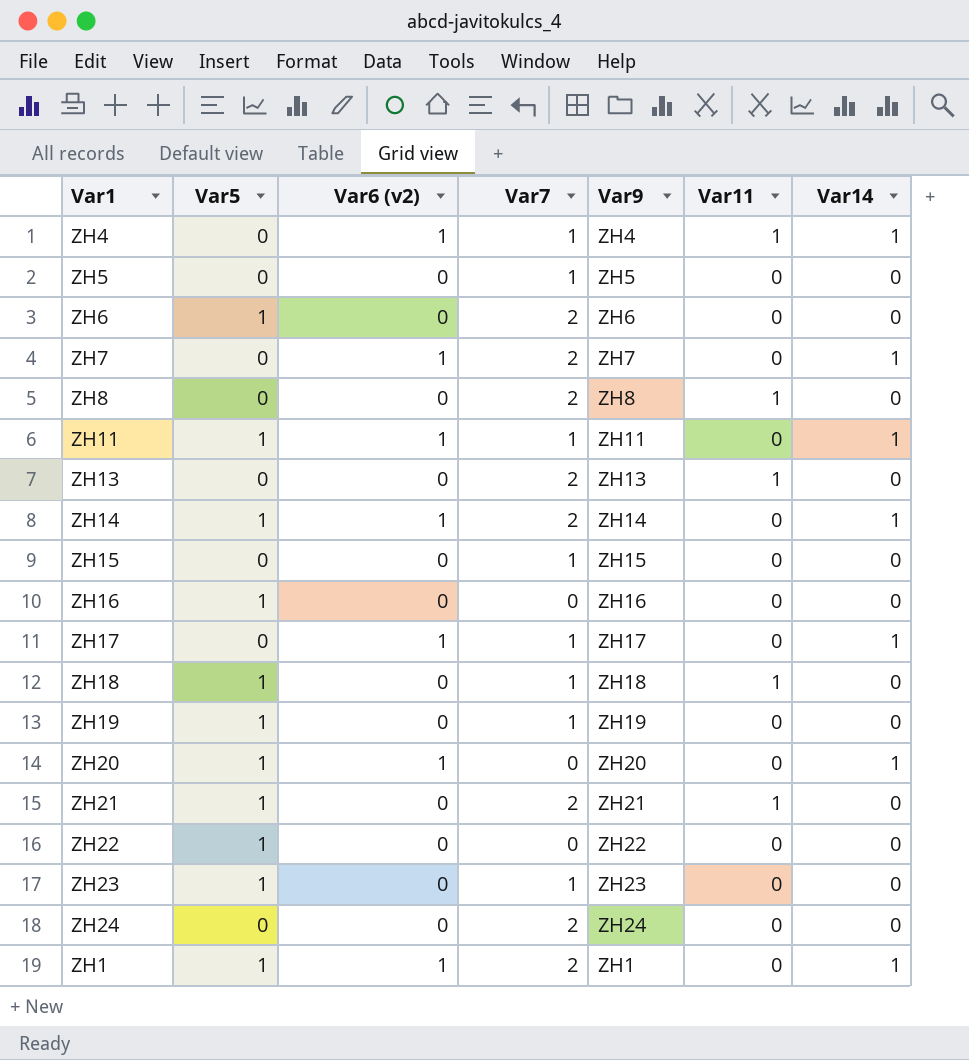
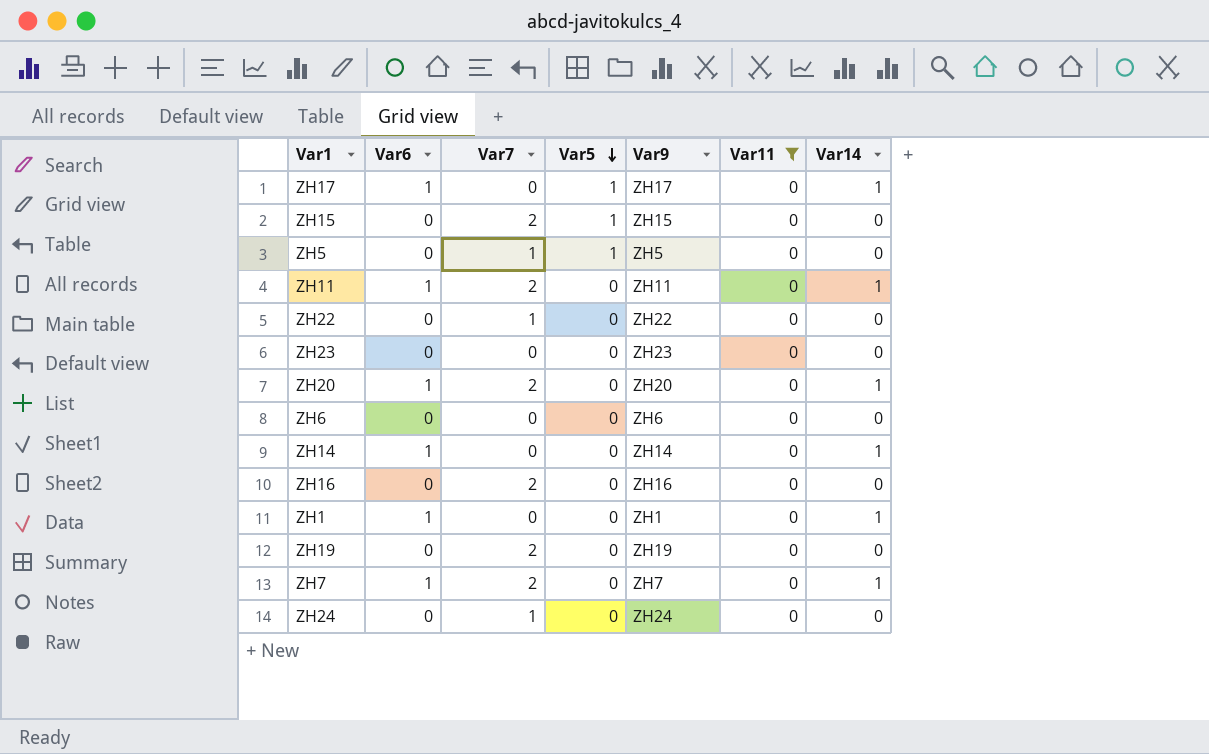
filter: none -> Var11 = 0
row order: none -> Var5 descending
column name: Var6 (v2) -> Var6
column Var5 | position: 2 -> 4
ZH17 | Var7: 1 -> 0
ZH17 | Var5: 0 -> 1
ZH15 | Var7: 1 -> 2
ZH15 | Var5: 0 -> 1
ZH5 | Var5: 0 -> 1
ZH11 | Var7: 1 -> 2
ZH11 | Var5: 1 -> 0
ZH22 | Var7: 0 -> 1
ZH22 | Var5: 1 -> 0
ZH23 | Var7: 1 -> 0
ZH23 | Var5: 1 -> 0
ZH20 | Var7: 0 -> 2
ZH20 | Var5: 1 -> 0
ZH6 | Var7: 2 -> 0
ZH6 | Var5: 1 -> 0
ZH14 | Var7: 2 -> 0
ZH14 | Var5: 1 -> 0
ZH16 | Var7: 0 -> 2
ZH16 | Var5: 1 -> 0
ZH1 | Var7: 2 -> 0
ZH1 | Var5: 1 -> 0
ZH19 | Var7: 1 -> 2
ZH19 | Var5: 1 -> 0
ZH24 | Var7: 2 -> 1

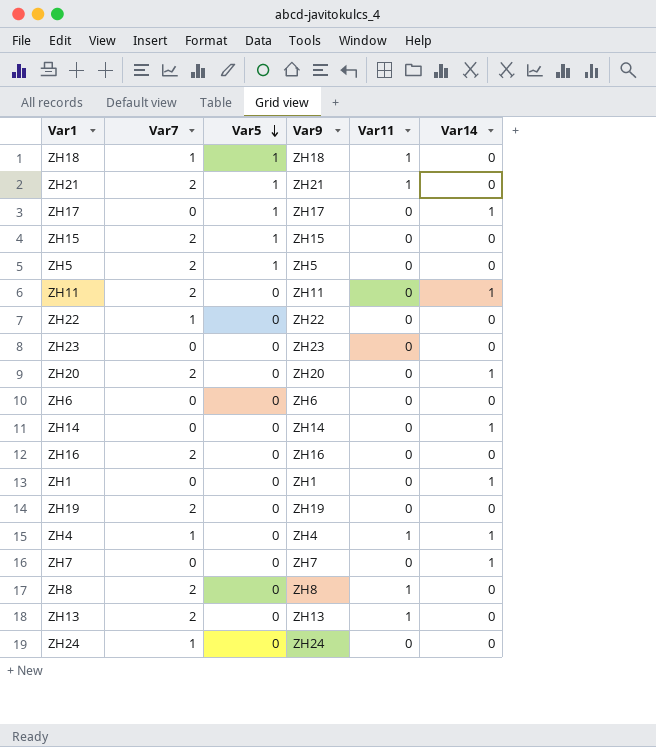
filter: Var11 = 0 -> none
column Var6 | position: 2 -> none
ZH5 | Var7: 1 -> 2
ZH7 | Var7: 2 -> 0

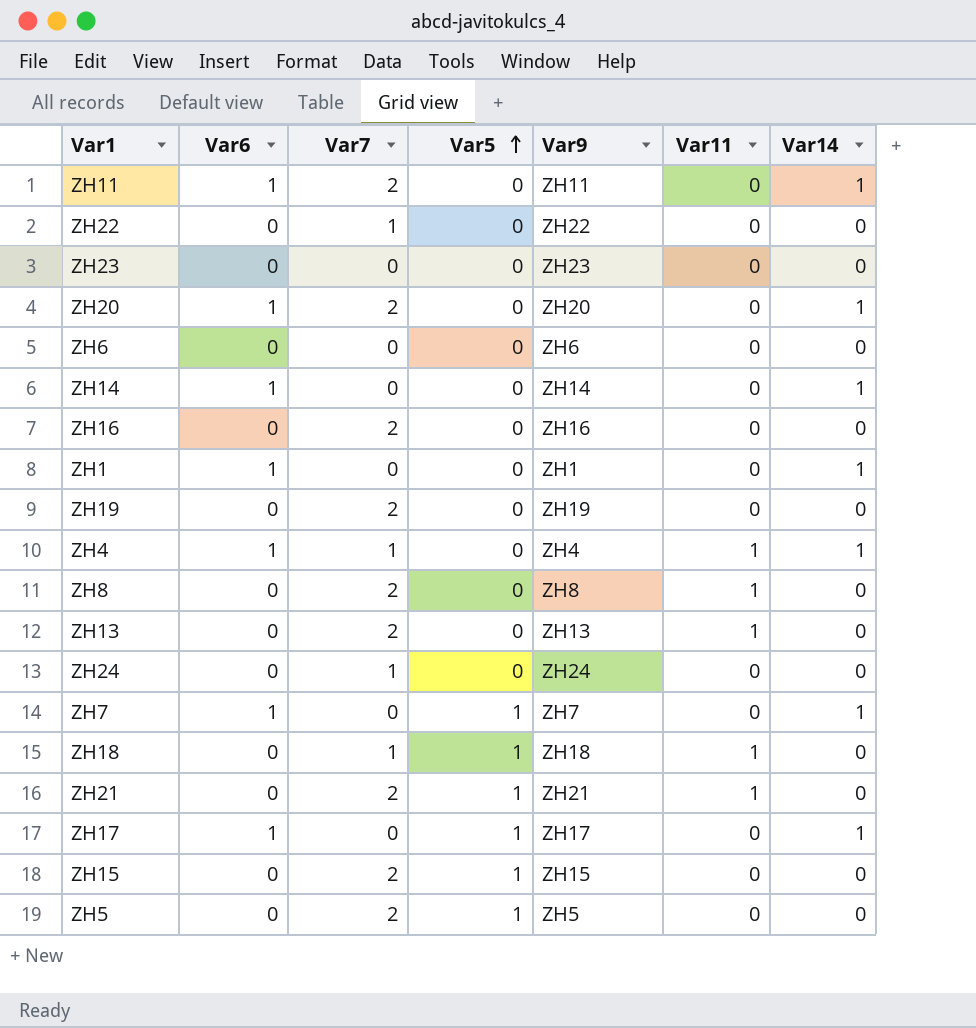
row order: Var5 descending -> Var5 ascending
column Var6 | position: none -> 2
ZH7 | Var5: 0 -> 1

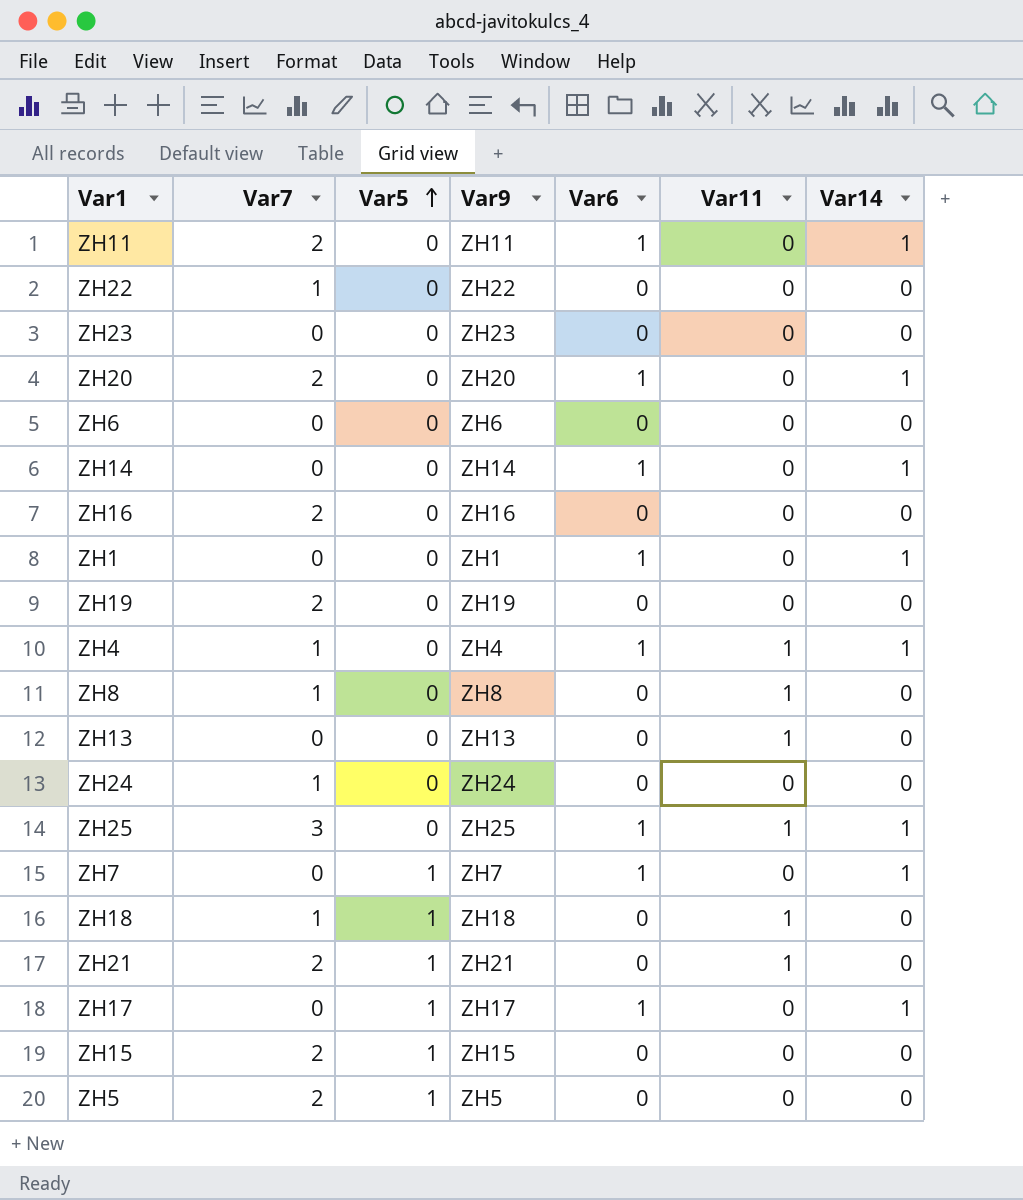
column Var6 | position: 2 -> 5
ZH8 | Var7: 2 -> 1
ZH13 | Var7: 2 -> 0
row ZH25: none -> 3 | 0 | ZH25 | 1 | 1 | 1

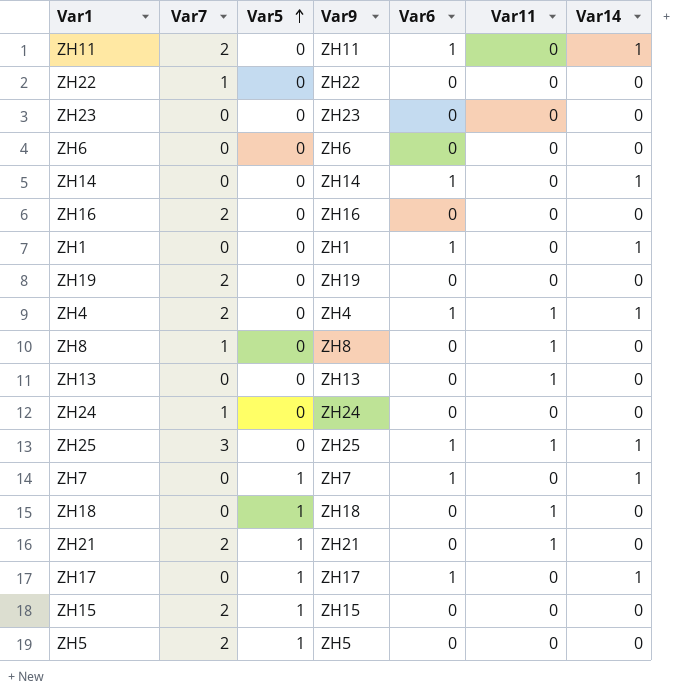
row ZH20: 2 | 0 | ZH20 | 1 | 0 | 1 -> none
ZH4 | Var7: 1 -> 2
ZH18 | Var7: 1 -> 0

